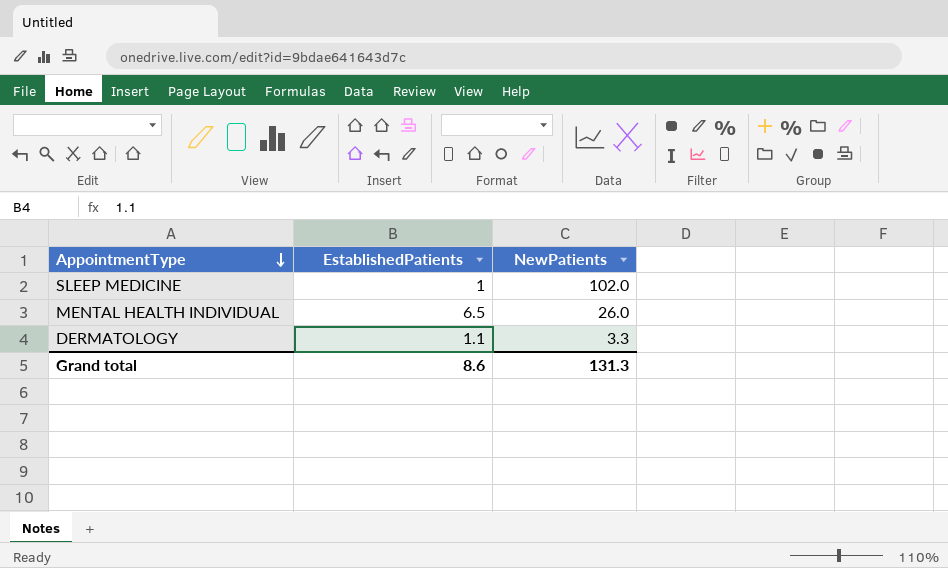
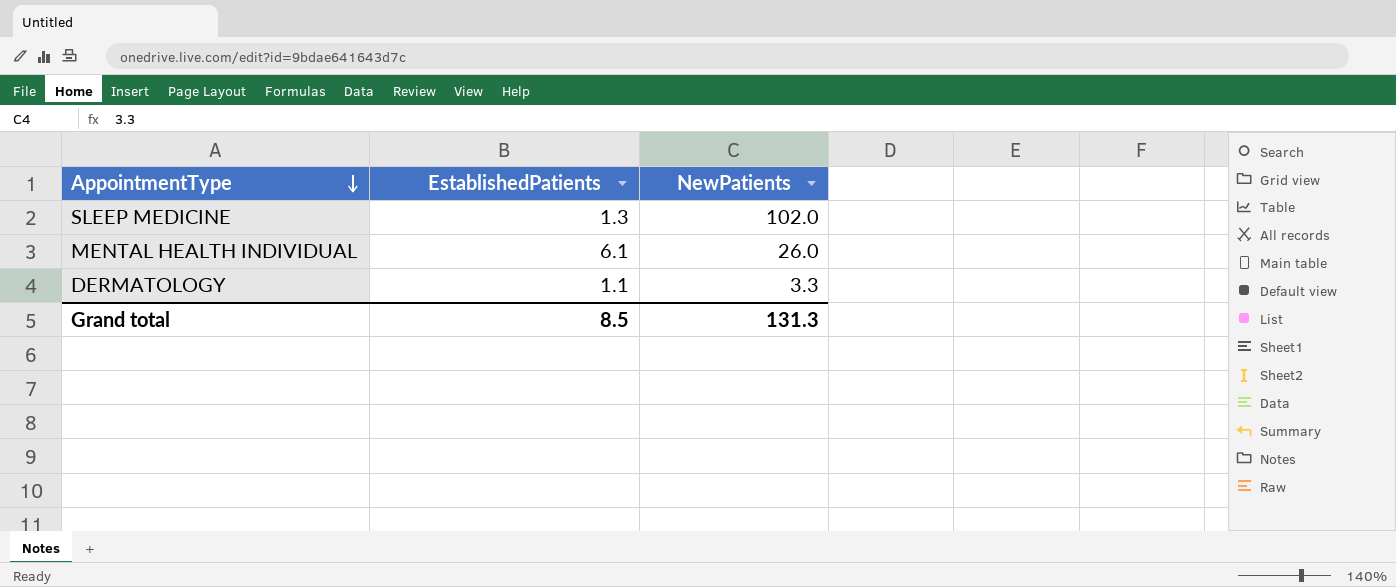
SLEEP MEDICINE | EstablishedPatients: 1 -> 1.3
MENTAL HEALTH INDIVIDUAL | EstablishedPatients: 6.5 -> 6.1
Grand total | EstablishedPatients: 8.6 -> 8.5

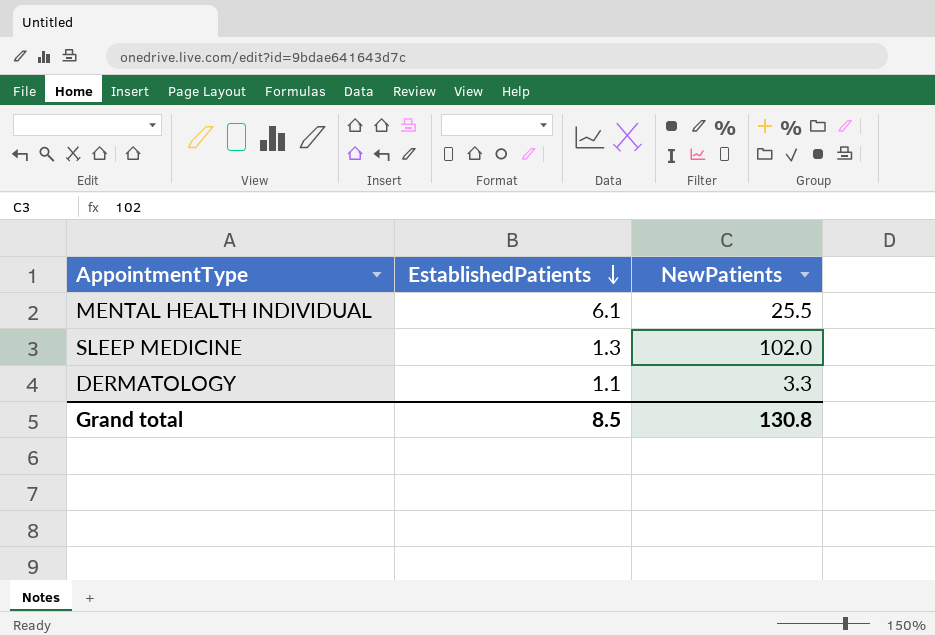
row order: AppointmentType descending -> EstablishedPatients descending
MENTAL HEALTH INDIVIDUAL | NewPatients: 26.0 -> 25.5
Grand total | NewPatients: 131.3 -> 130.8

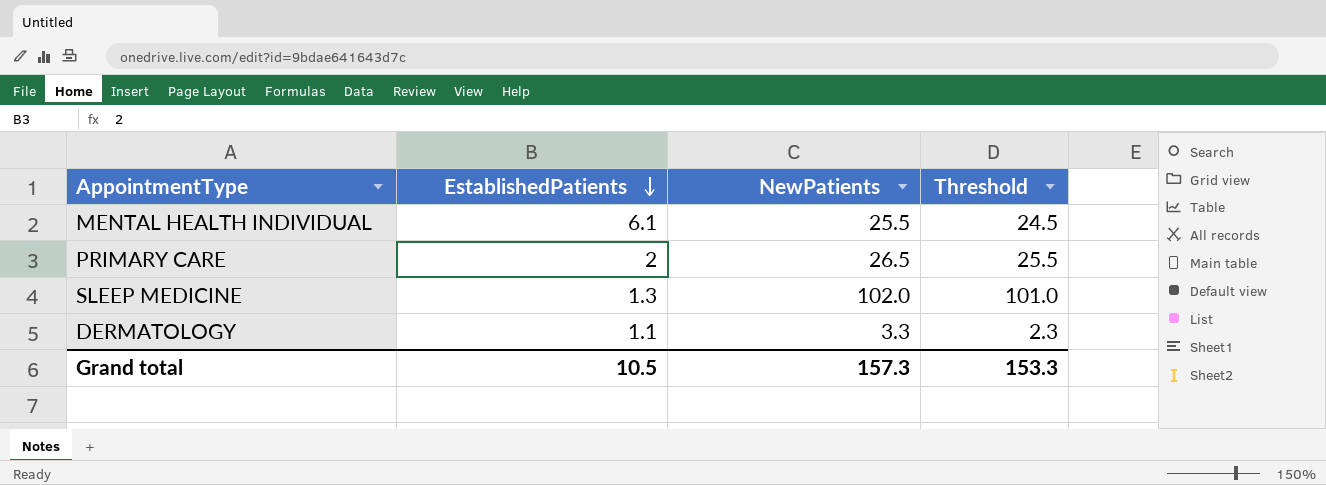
column Threshold | formula: none -> [NewPatients] - 1
row PRIMARY CARE: none -> 2 | 26.5 | 25.5
Grand total | EstablishedPatients: 8.5 -> 10.5
Grand total | NewPatients: 130.8 -> 157.3

